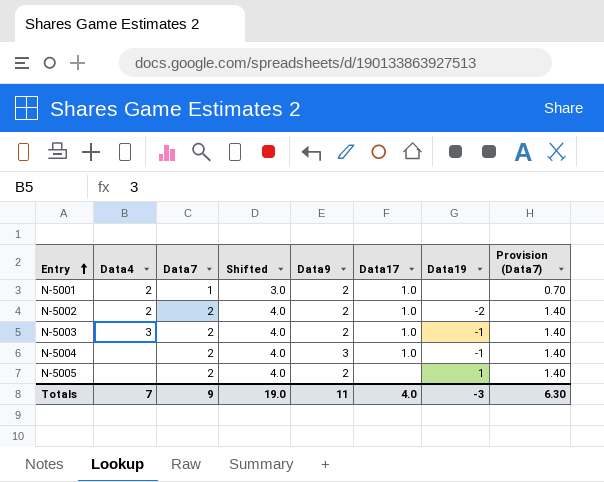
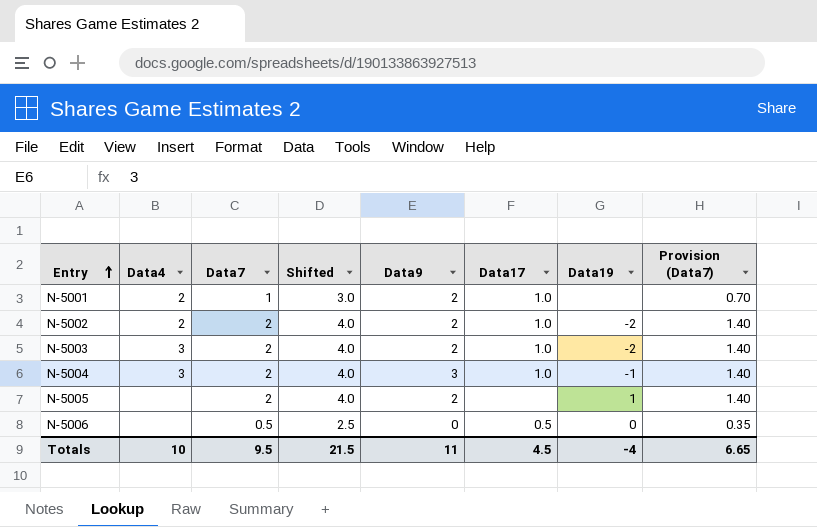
N-5003 | Data19: -1 -> -2
N-5004 | Data4: none -> 3
row N-5006: none -> none | 0.5 | 2.5 | 0 | 0.5 | 0 | 0.35
Totals | Data4: 7 -> 10
Totals | Data7: 9 -> 9.5
Totals | Shifted: 19.0 -> 21.5
Totals | Data17: 4.0 -> 4.5
Totals | Data19: -3 -> -4
Totals | Provision (Data7): 6.30 -> 6.65

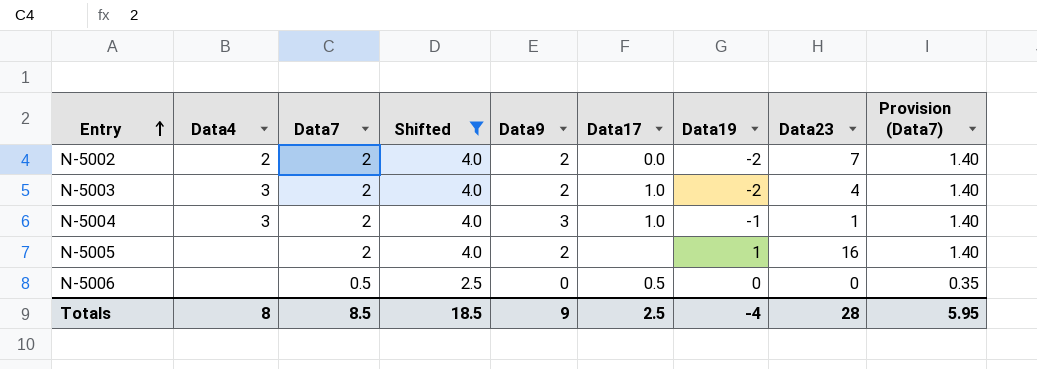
filter: none -> Shifted != 3.0
column Data23 | position: none -> 8
N-5002 | Data17: 1.0 -> 0.0
Totals | Data4: 10 -> 8
Totals | Data7: 9.5 -> 8.5
Totals | Shifted: 21.5 -> 18.5
Totals | Data9: 11 -> 9
Totals | Data17: 4.5 -> 2.5
Totals | Provision (Data7): 6.65 -> 5.95

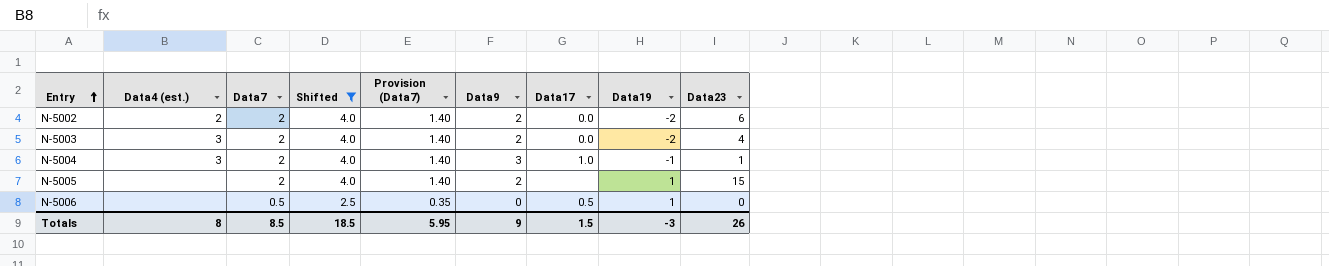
column name: Data4 -> Data4 (est.)
column Provision (Data7) | position: 9 -> 5
N-5002 | Data23: 7 -> 6
N-5003 | Data17: 1.0 -> 0.0
N-5005 | Data23: 16 -> 15
N-5006 | Data19: 0 -> 1
Totals | Data17: 2.5 -> 1.5
Totals | Data19: -4 -> -3
Totals | Data23: 28 -> 26

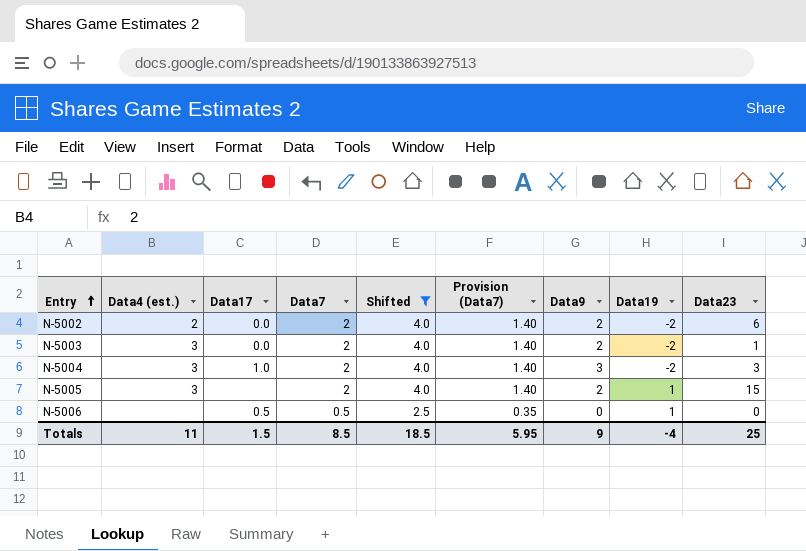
column Data17 | position: 7 -> 3
N-5003 | Data23: 4 -> 1
N-5004 | Data19: -1 -> -2
N-5004 | Data23: 1 -> 3
N-5005 | Data4 (est.): none -> 3
Totals | Data4 (est.): 8 -> 11
Totals | Data19: -3 -> -4
Totals | Data23: 26 -> 25

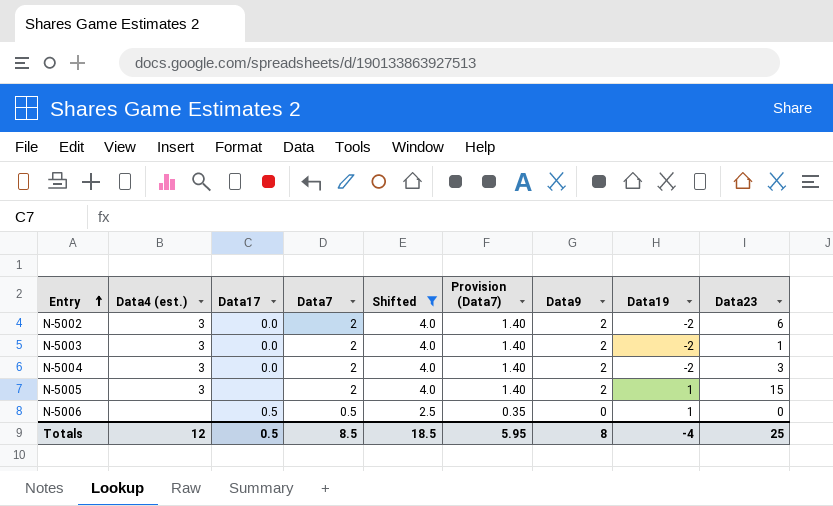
N-5002 | Data4 (est.): 2 -> 3
N-5004 | Data17: 1.0 -> 0.0
N-5004 | Data9: 3 -> 2
Totals | Data4 (est.): 11 -> 12
Totals | Data17: 1.5 -> 0.5
Totals | Data9: 9 -> 8

